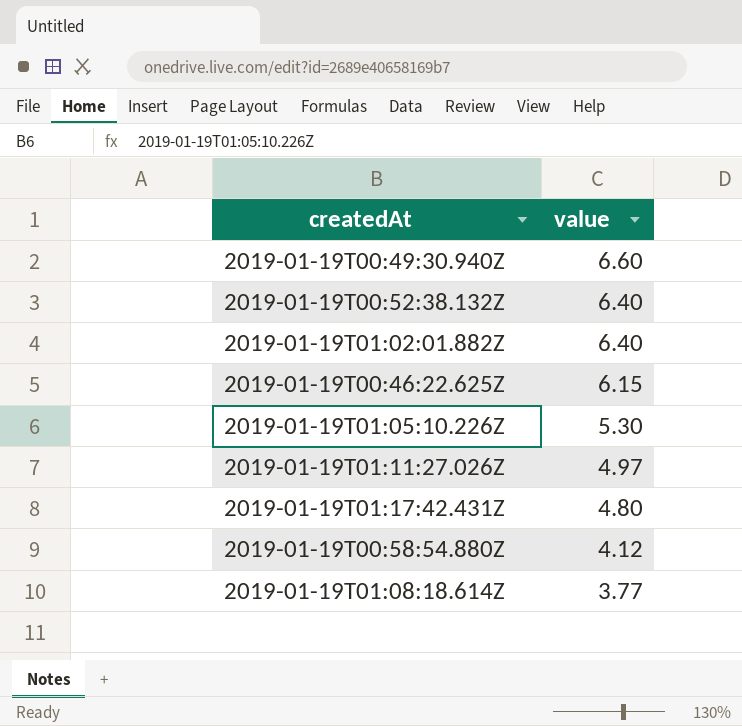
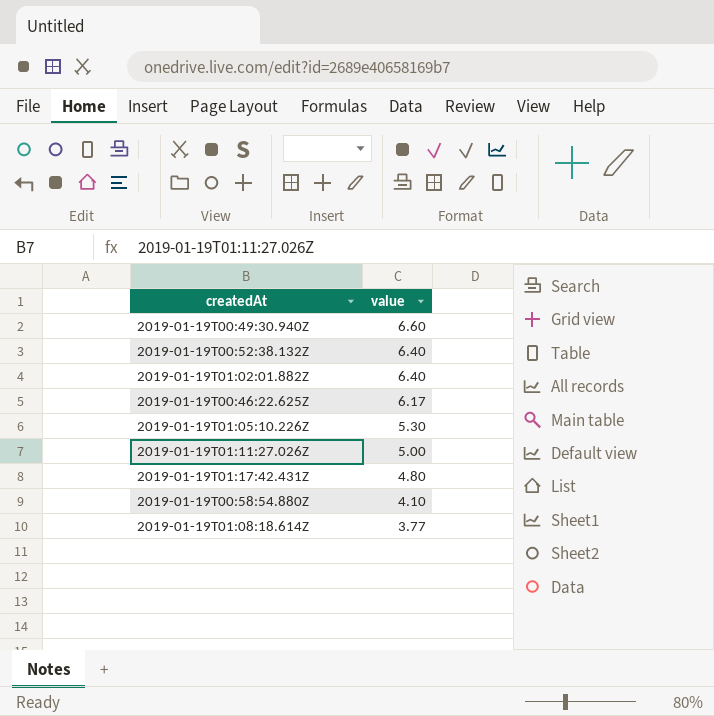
2019-01-19T00:46:22.625Z | value: 6.15 -> 6.17
2019-01-19T01:11:27.026Z | value: 4.97 -> 5.00
2019-01-19T00:58:54.880Z | value: 4.12 -> 4.10

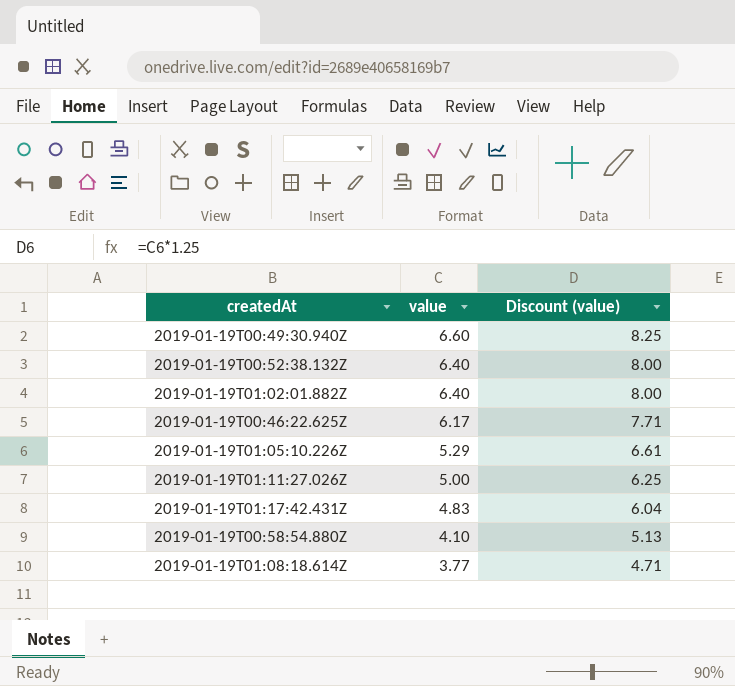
column Discount (value) | formula: none -> [value] * 1.25
2019-01-19T01:05:10.226Z | value: 5.30 -> 5.29
2019-01-19T01:17:42.431Z | value: 4.80 -> 4.83

